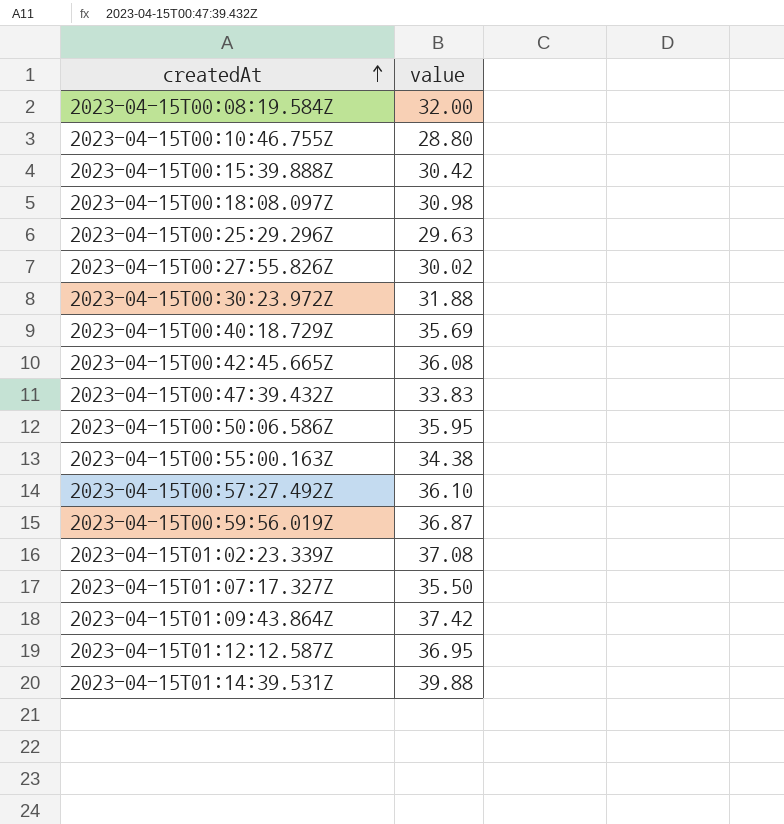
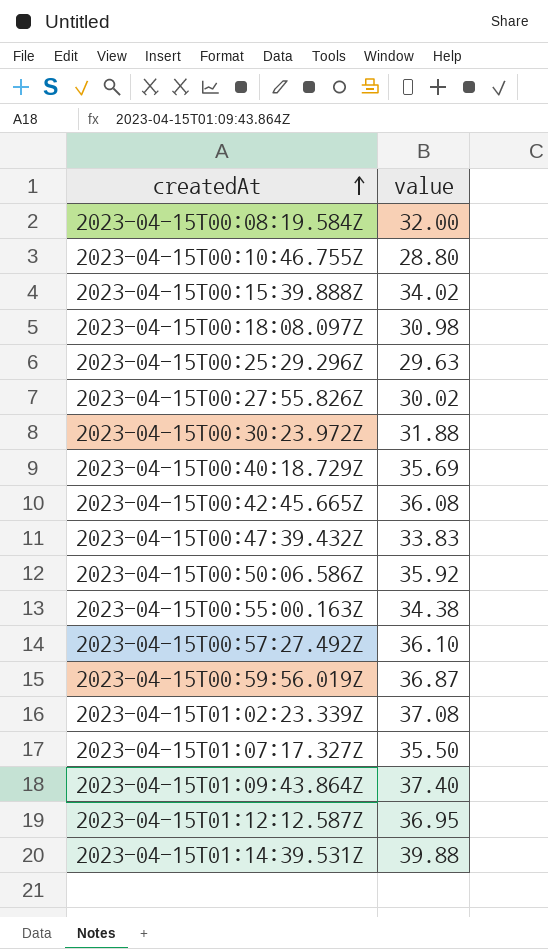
2023-04-15T00:15:39.888Z | value: 30.42 -> 34.02
2023-04-15T00:50:06.586Z | value: 35.95 -> 35.92
2023-04-15T01:09:43.864Z | value: 37.42 -> 37.40

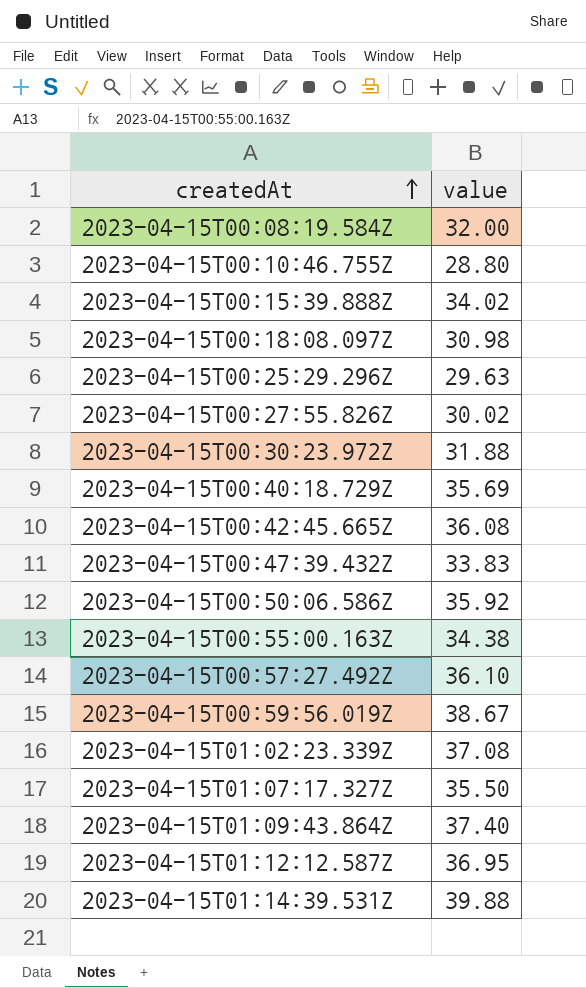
2023-04-15T00:59:56.019Z | value: 36.87 -> 38.67

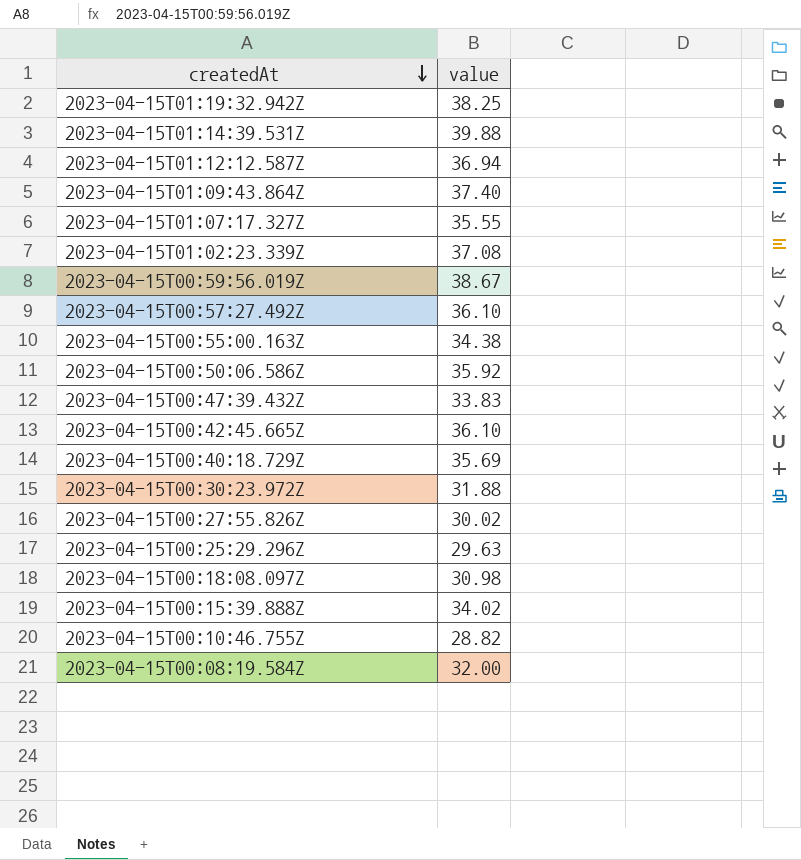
row order: createdAt ascending -> createdAt descending
row 2023-04-15T01:19:32.942Z: none -> 38.25
2023-04-15T01:12:12.587Z | value: 36.95 -> 36.94
2023-04-15T01:07:17.327Z | value: 35.50 -> 35.55
2023-04-15T00:42:45.665Z | value: 36.08 -> 36.10
2023-04-15T00:10:46.755Z | value: 28.80 -> 28.82

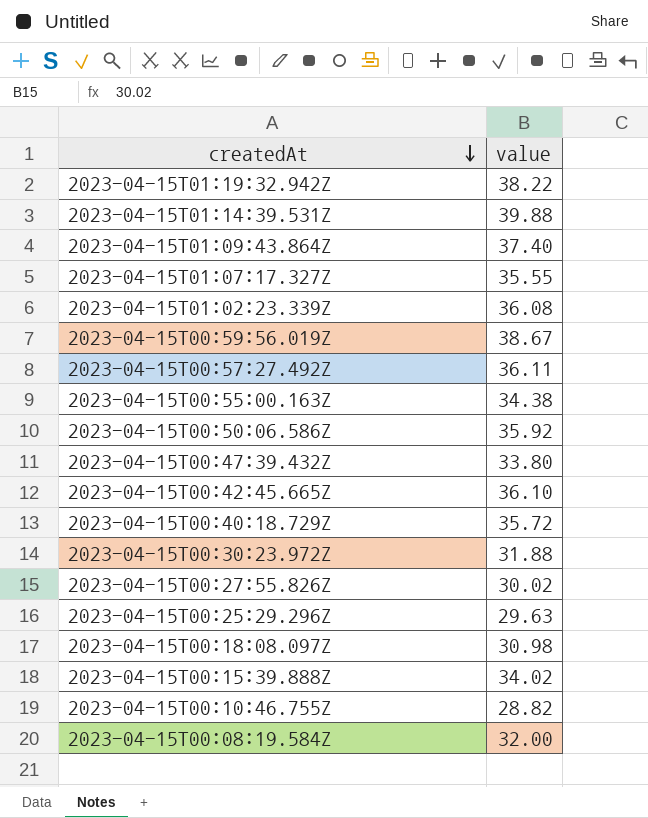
row 2023-04-15T01:12:12.587Z: 36.94 -> none
2023-04-15T01:19:32.942Z | value: 38.25 -> 38.22
2023-04-15T01:02:23.339Z | value: 37.08 -> 36.08
2023-04-15T00:57:27.492Z | value: 36.10 -> 36.11
2023-04-15T00:47:39.432Z | value: 33.83 -> 33.80
2023-04-15T00:40:18.729Z | value: 35.69 -> 35.72

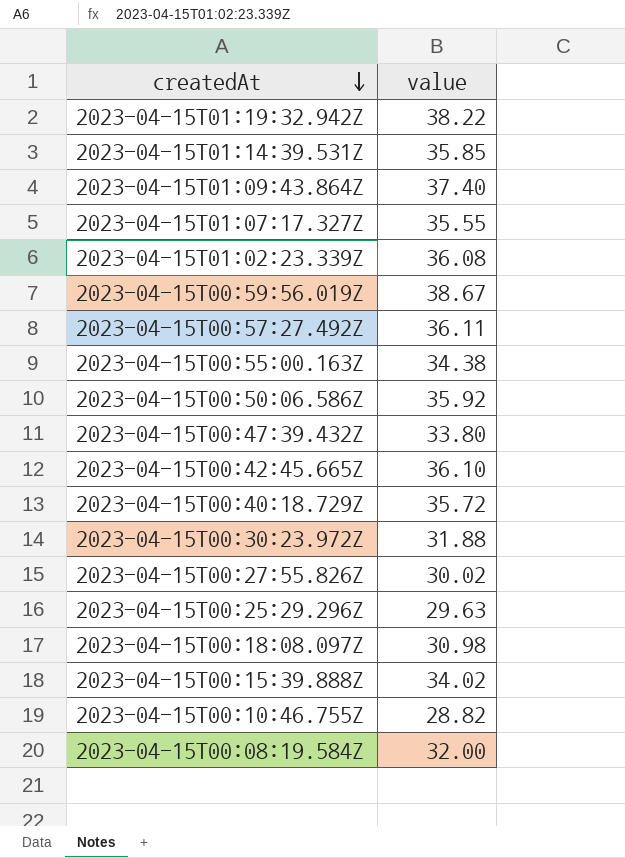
2023-04-15T01:14:39.531Z | value: 39.88 -> 35.85

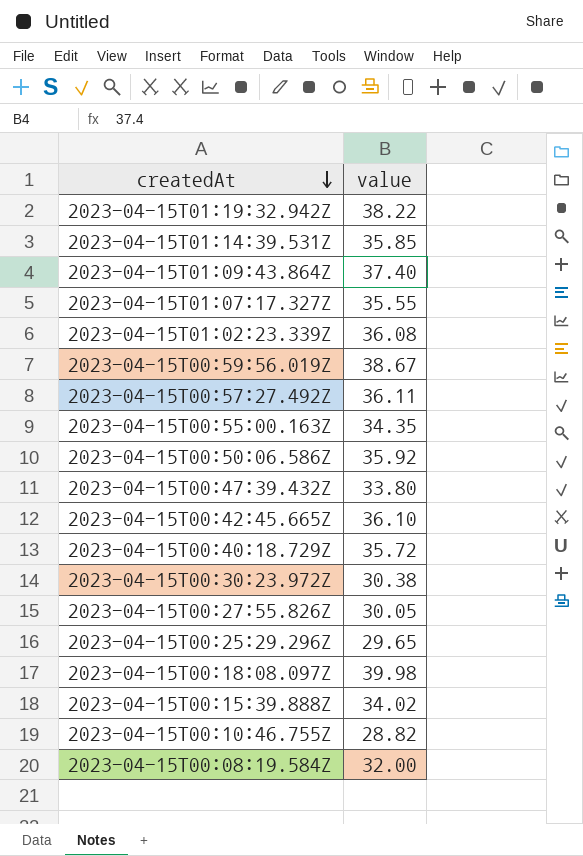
2023-04-15T00:55:00.163Z | value: 34.38 -> 34.35
2023-04-15T00:30:23.972Z | value: 31.88 -> 30.38
2023-04-15T00:27:55.826Z | value: 30.02 -> 30.05
2023-04-15T00:25:29.296Z | value: 29.63 -> 29.65
2023-04-15T00:18:08.097Z | value: 30.98 -> 39.98

